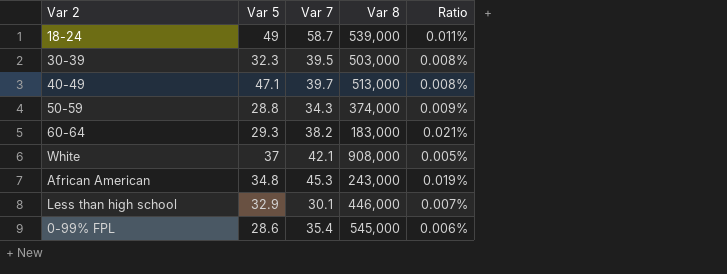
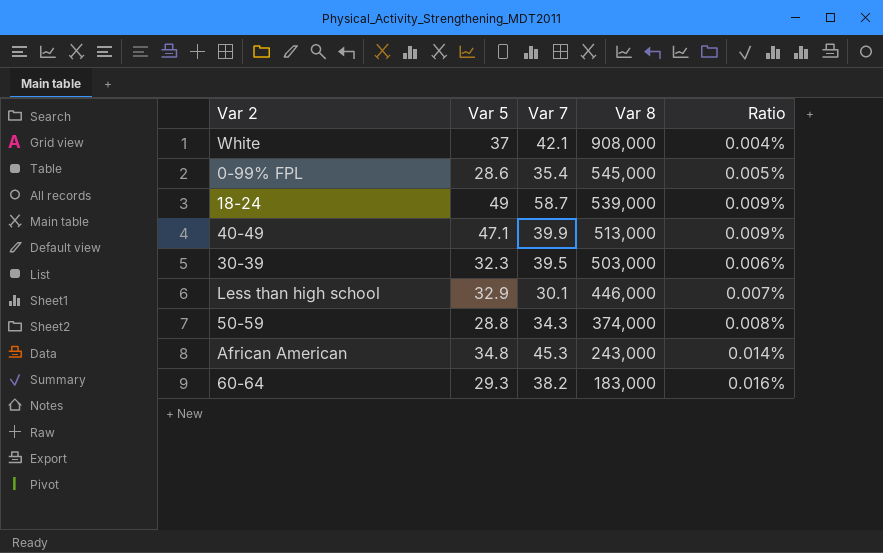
row order: none -> Var 8 descending
column Ratio | formula: [Var 7] / [Var 8] -> [Var 5] / [Var 8]
40-49 | Var 7: 39.7 -> 39.9

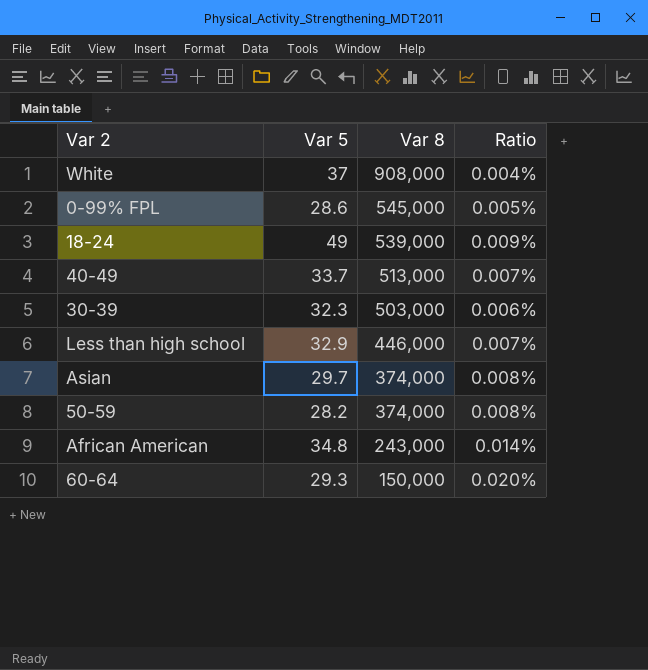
column Var 7 | position: 3 -> none
40-49 | Var 5: 47.1 -> 33.7
40-49 | Ratio: 0.009% -> 0.007%
row Asian: none -> 29.7 | 374,000 | 0.008%
50-59 | Var 5: 28.8 -> 28.2
60-64 | Var 8: 183,000 -> 150,000
60-64 | Ratio: 0.016% -> 0.020%

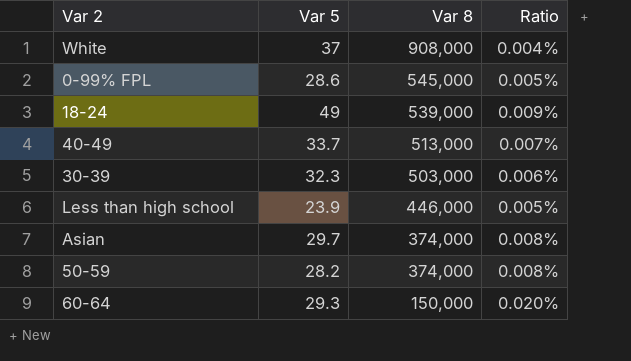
row African American: 34.8 | 243,000 | 0.014% -> none
Less than high school | Var 5: 32.9 -> 23.9
Less than high school | Ratio: 0.007% -> 0.005%

